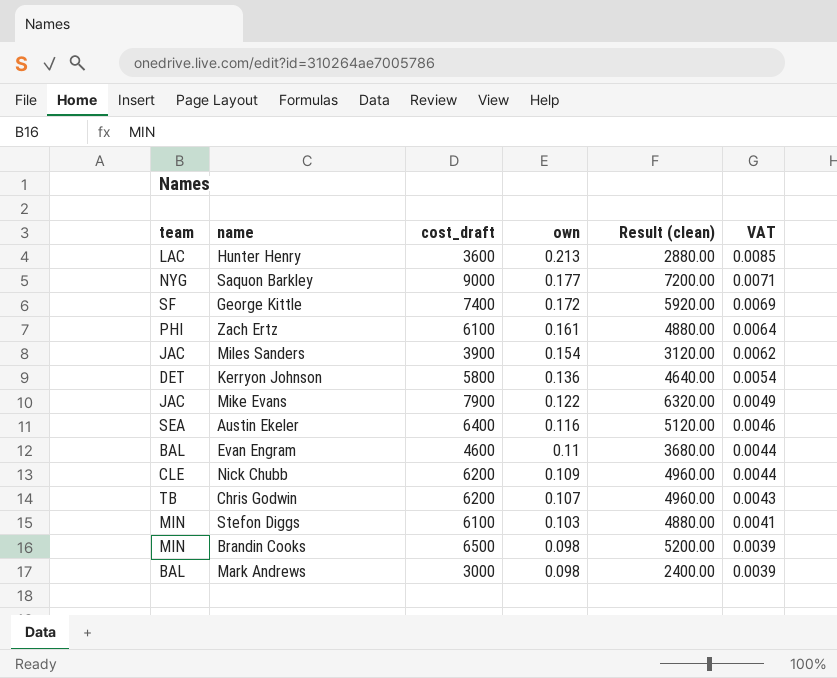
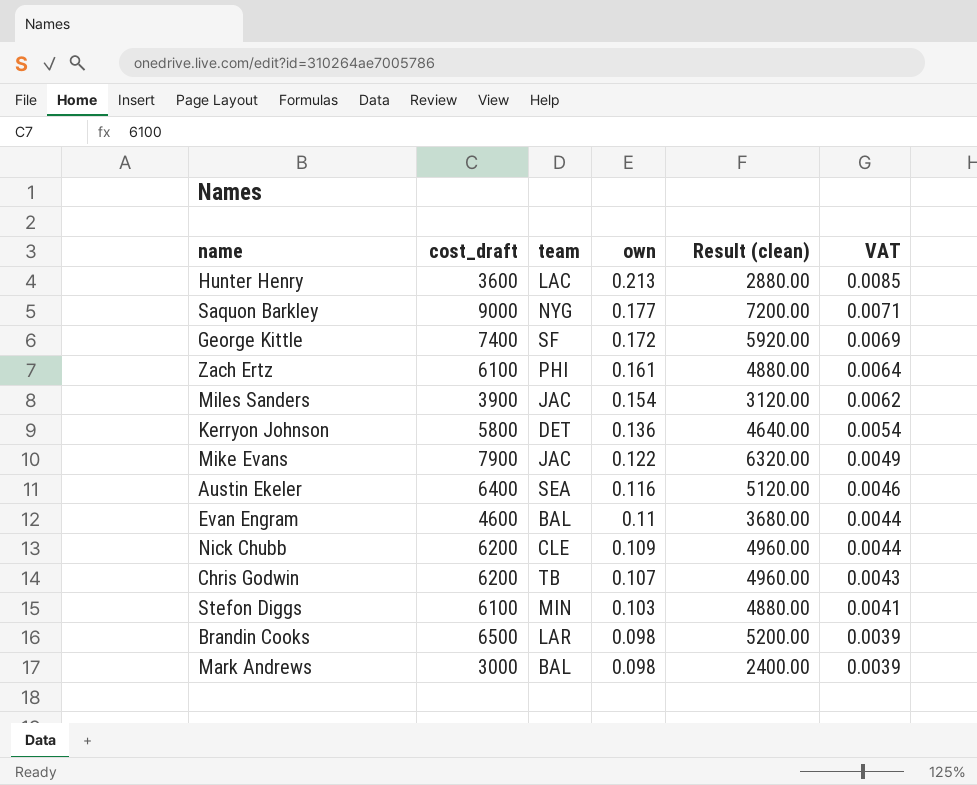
column team | position: 1 -> 3
Brandin Cooks | team: MIN -> LAR

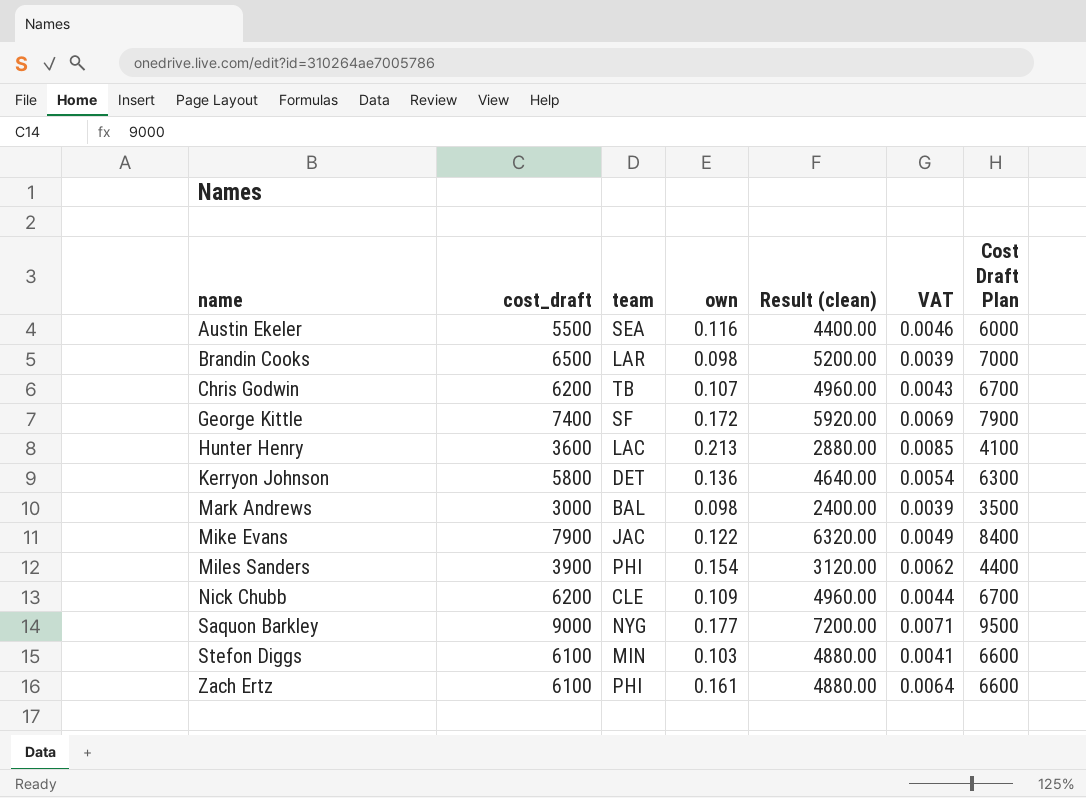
row order: own descending -> name ascending
column Cost Draft Plan | formula: none -> [cost_draft] + 500
row Evan Engram: 4600 | BAL | 0.11 | 3680.00 | 0.0044 -> none
Austin Ekeler | cost_draft: 6400 -> 5500
Austin Ekeler | Result (clean): 5120.00 -> 4400.00
Miles Sanders | team: JAC -> PHI

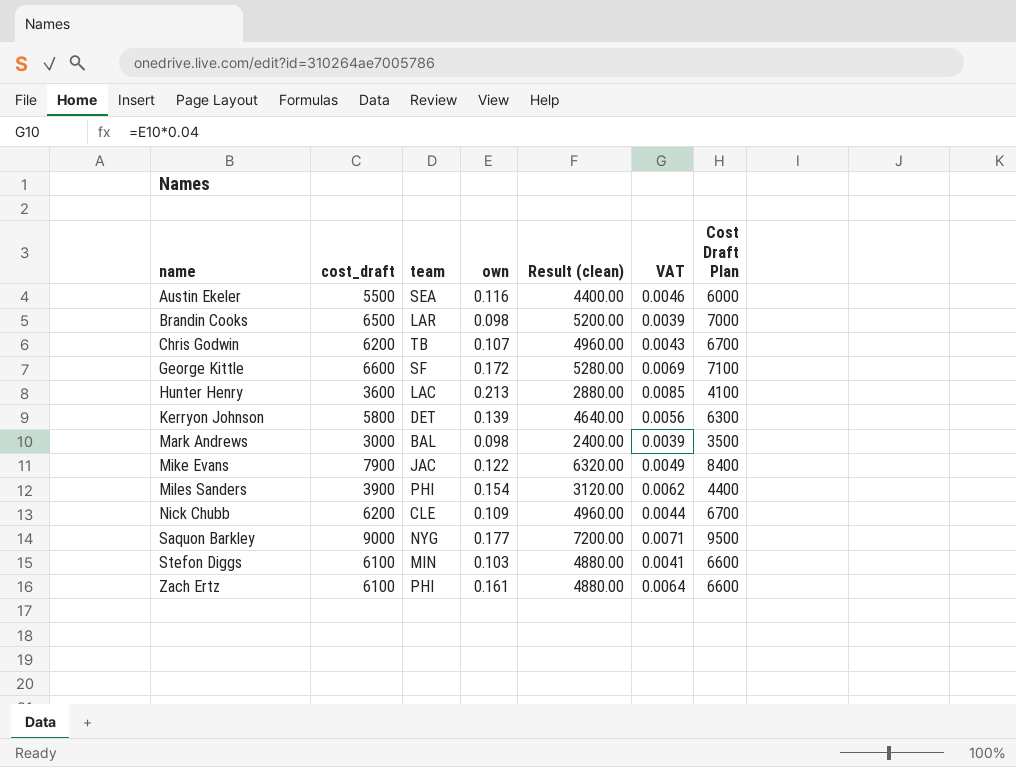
George Kittle | cost_draft: 7400 -> 6600
George Kittle | Result (clean): 5920.00 -> 5280.00
George Kittle | Cost Draft Plan: 7900 -> 7100
Kerryon Johnson | own: 0.136 -> 0.139
Kerryon Johnson | VAT: 0.0054 -> 0.0056

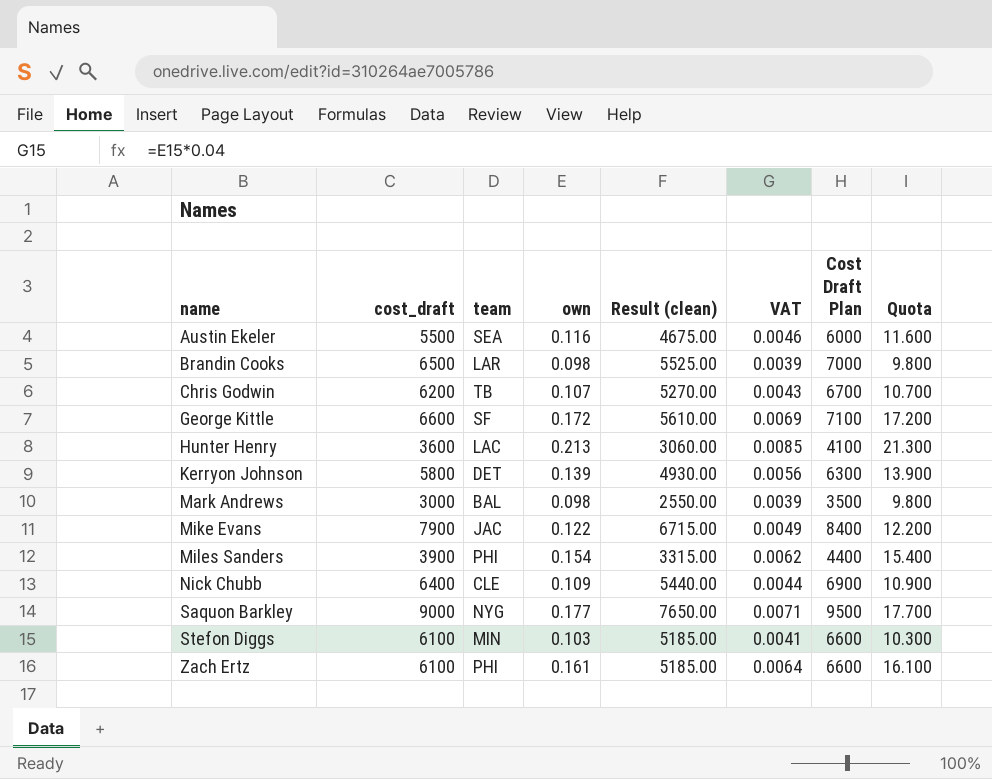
column Result (clean) | formula: [cost_draft] * 0.8 -> [cost_draft] * 0.85
column Quota | formula: none -> [own] * 100
Nick Chubb | cost_draft: 6200 -> 6400
Nick Chubb | Cost Draft Plan: 6700 -> 6900

